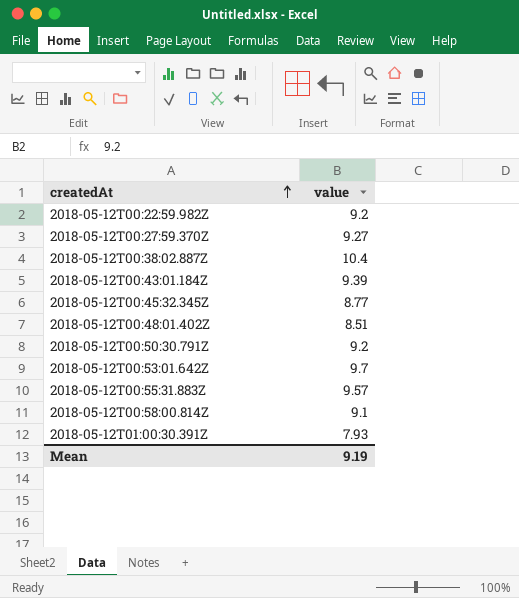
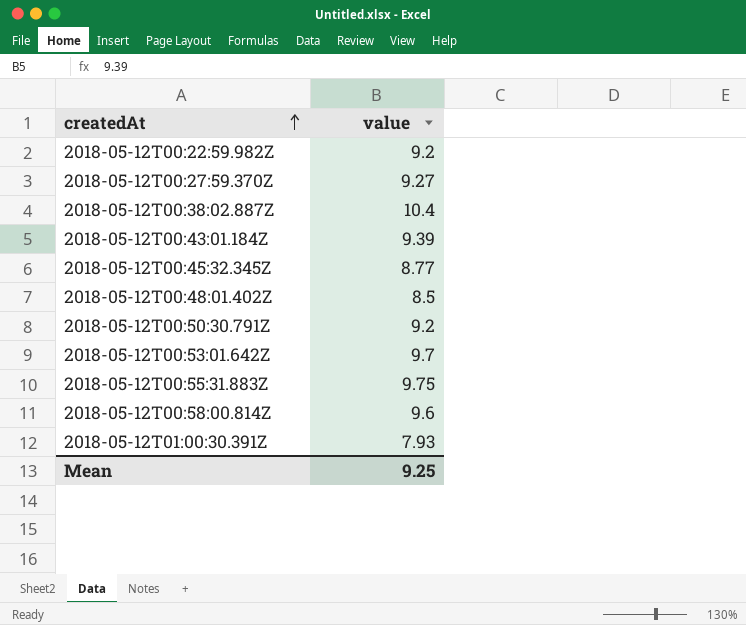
2018-05-12T00:48:01.402Z | value: 8.51 -> 8.5
2018-05-12T00:55:31.883Z | value: 9.57 -> 9.75
2018-05-12T00:58:00.814Z | value: 9.1 -> 9.6
Mean | value: 9.19 -> 9.25

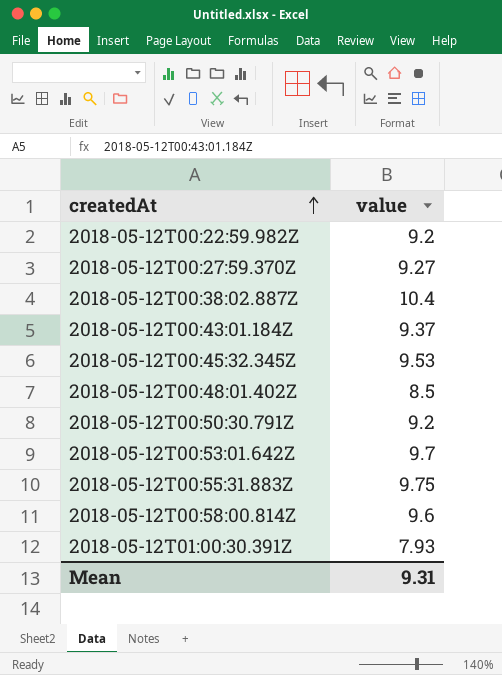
2018-05-12T00:43:01.184Z | value: 9.39 -> 9.37
2018-05-12T00:45:32.345Z | value: 8.77 -> 9.53
Mean | value: 9.25 -> 9.31

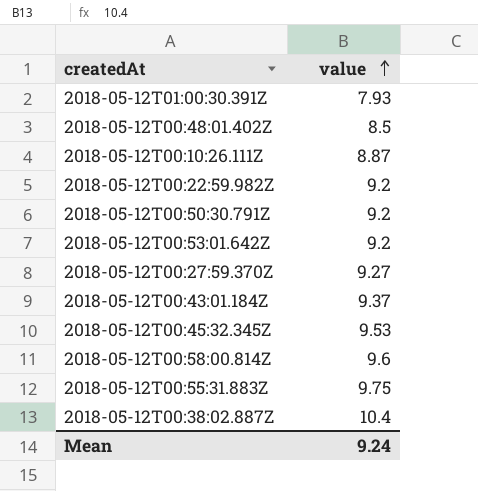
row order: createdAt ascending -> value ascending
row 2018-05-12T00:10:26.111Z: none -> 8.87
2018-05-12T00:53:01.642Z | value: 9.7 -> 9.2
Mean | value: 9.31 -> 9.24

